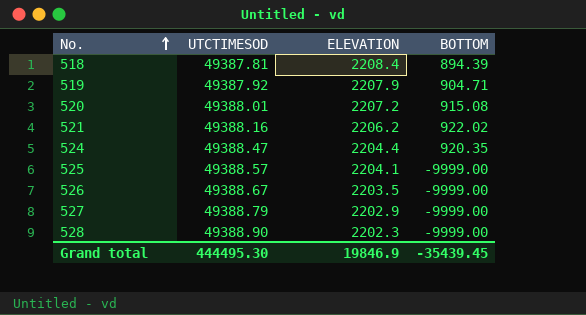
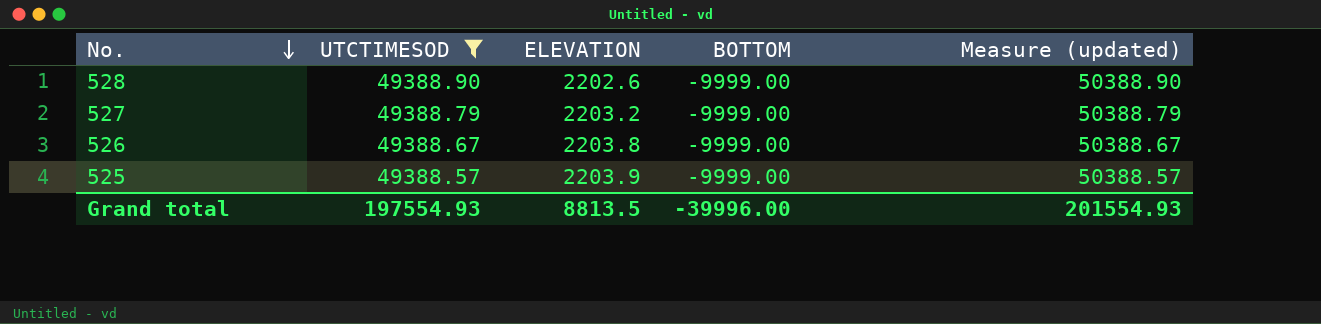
filter: none -> UTCTIMESOD >= 49388.57
row order: No. ascending -> No. descending
column Measure (updated) | formula: none -> [UTCTIMESOD] + 1000
528 | ELEVATION: 2202.3 -> 2202.6
527 | ELEVATION: 2202.9 -> 2203.2
526 | ELEVATION: 2203.5 -> 2203.8
525 | ELEVATION: 2204.1 -> 2203.9
Grand total | UTCTIMESOD: 444495.30 -> 197554.93
Grand total | ELEVATION: 19846.9 -> 8813.5
Grand total | BOTTOM: -35439.45 -> -39996.00

